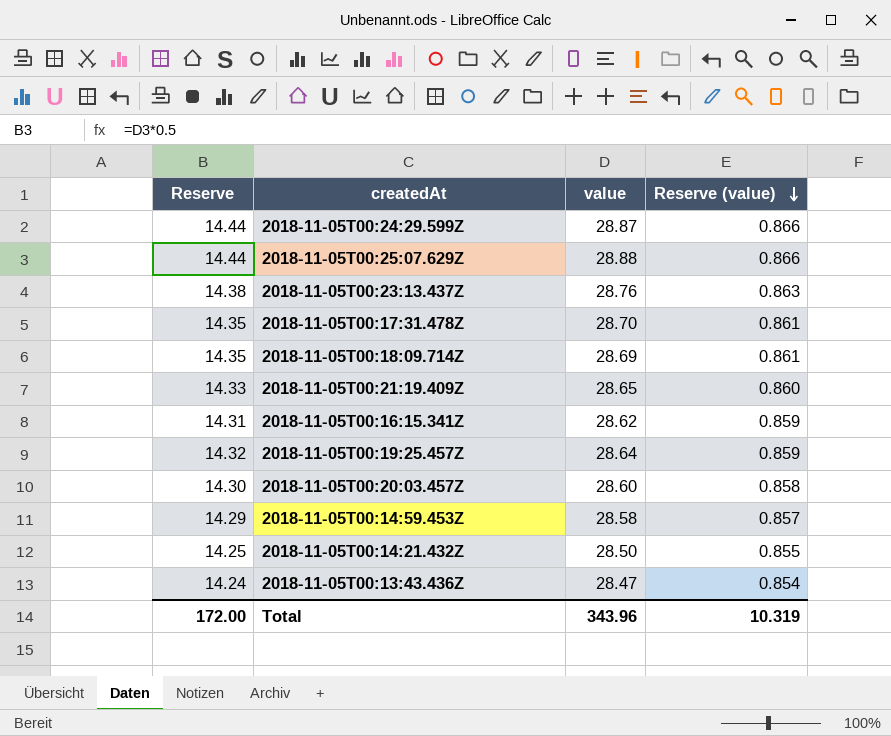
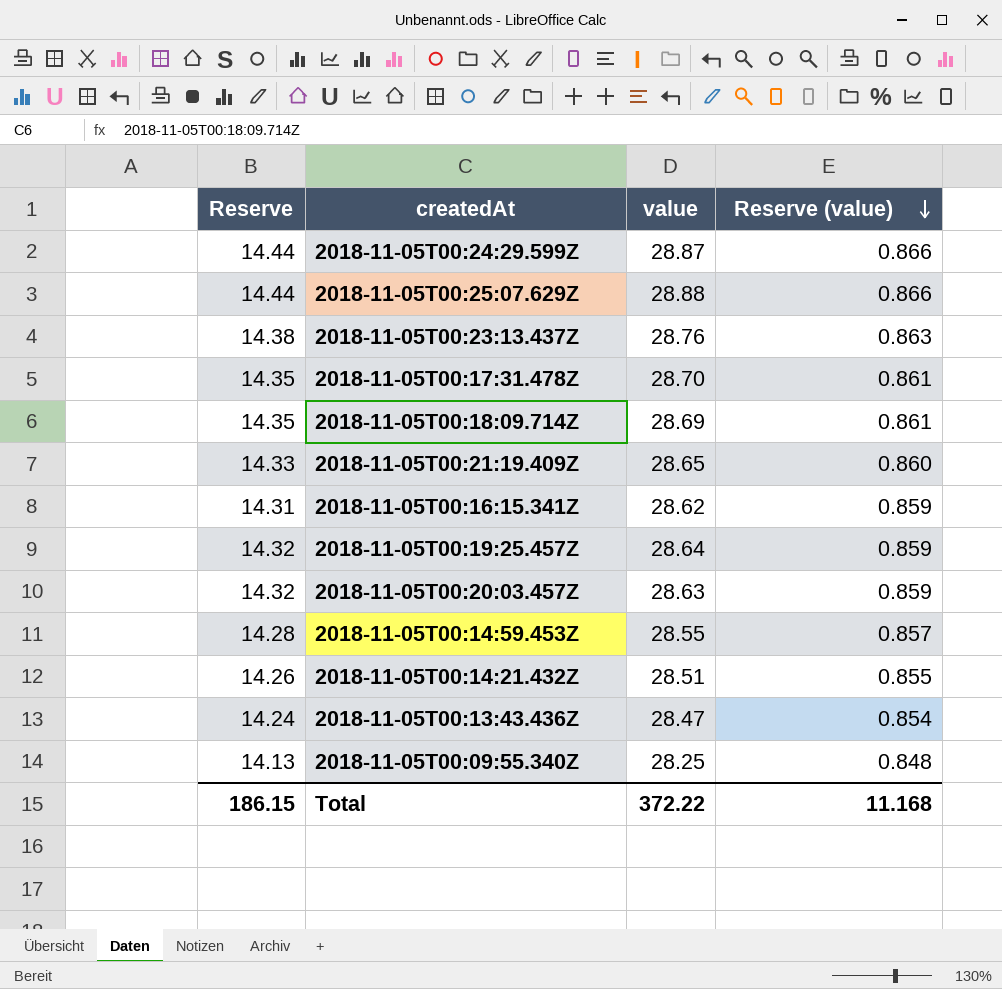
2018-11-05T00:20:03.457Z | Reserve: 14.30 -> 14.32
2018-11-05T00:20:03.457Z | value: 28.60 -> 28.63
2018-11-05T00:20:03.457Z | Reserve (value): 0.858 -> 0.859
2018-11-05T00:14:59.453Z | Reserve: 14.29 -> 14.28
2018-11-05T00:14:59.453Z | value: 28.58 -> 28.55
2018-11-05T00:14:21.432Z | Reserve: 14.25 -> 14.26
2018-11-05T00:14:21.432Z | value: 28.50 -> 28.51
row 2018-11-05T00:09:55.340Z: none -> 14.13 | 28.25 | 0.848
Total | Reserve: 172.00 -> 186.15
Total | value: 343.96 -> 372.22
Total | Reserve (value): 10.319 -> 11.168

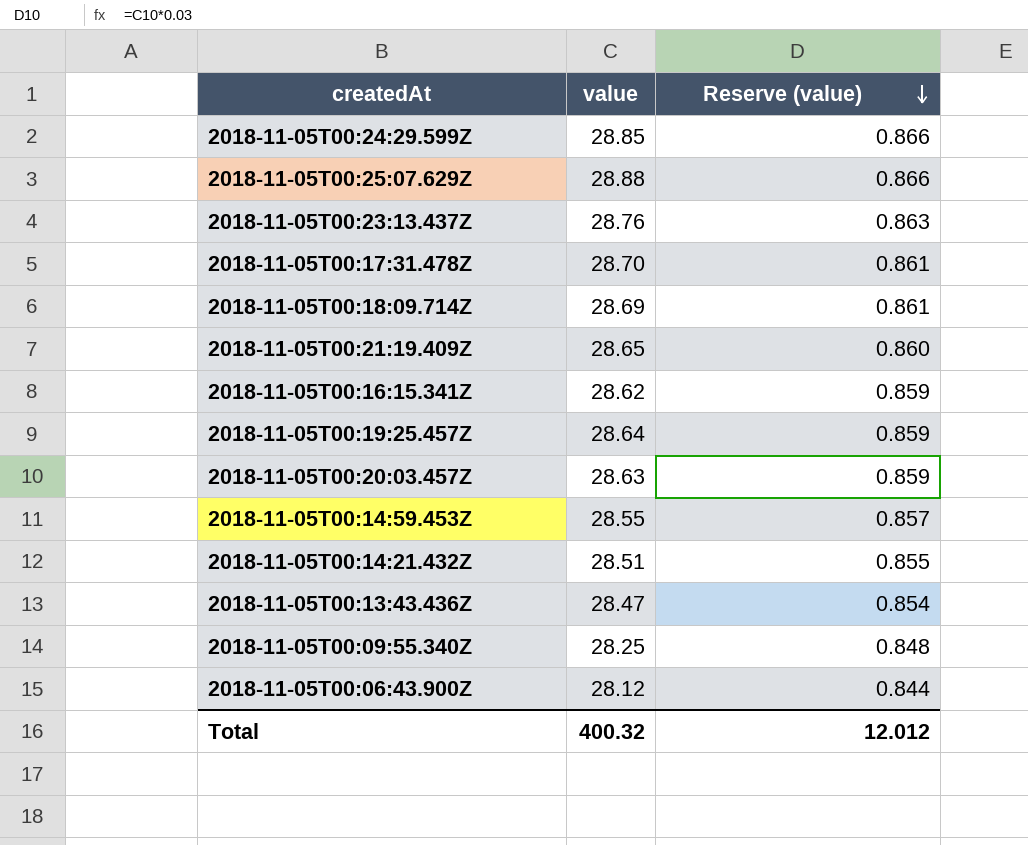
column Reserve | formula: [value] * 0.5 -> none
2018-11-05T00:24:29.599Z | value: 28.87 -> 28.85
row 2018-11-05T00:06:43.900Z: none -> 28.12 | 0.844
Total | value: 372.22 -> 400.32
Total | Reserve (value): 11.168 -> 12.012

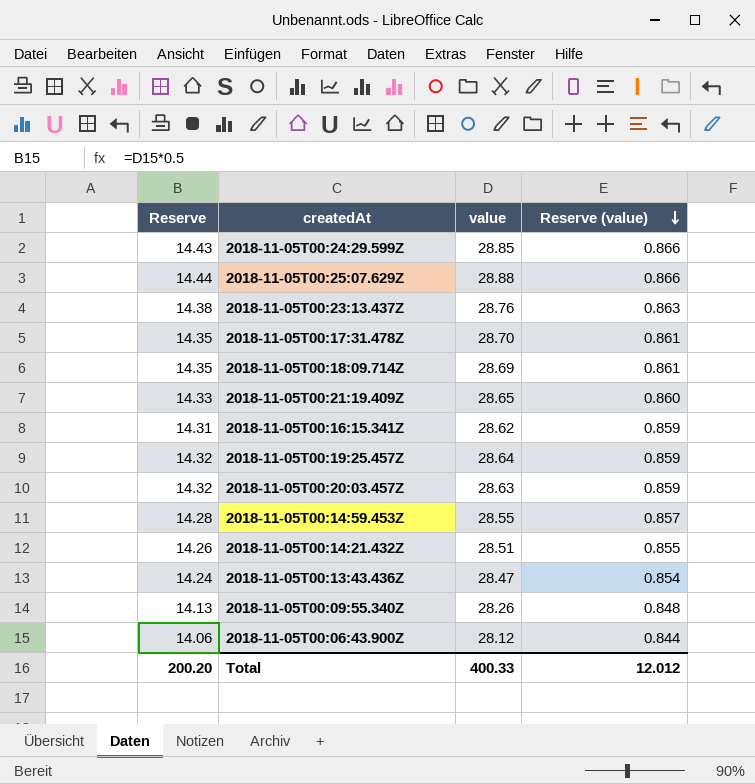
column Reserve | formula: none -> [value] * 0.5
2018-11-05T00:09:55.340Z | value: 28.25 -> 28.26
Total | value: 400.32 -> 400.33

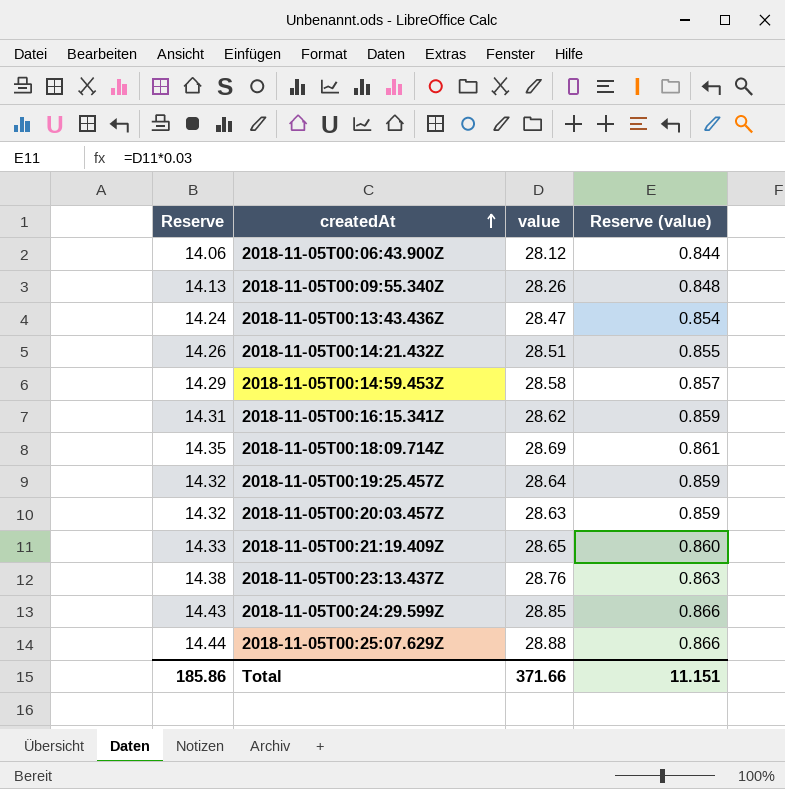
row order: Reserve (value) descending -> createdAt ascending
row 2018-11-05T00:17:31.478Z: 14.35 | 28.70 | 0.861 -> none
2018-11-05T00:14:59.453Z | Reserve: 14.28 -> 14.29
2018-11-05T00:14:59.453Z | value: 28.55 -> 28.58
Total | Reserve: 200.20 -> 185.86
Total | value: 400.33 -> 371.66
Total | Reserve (value): 12.012 -> 11.151

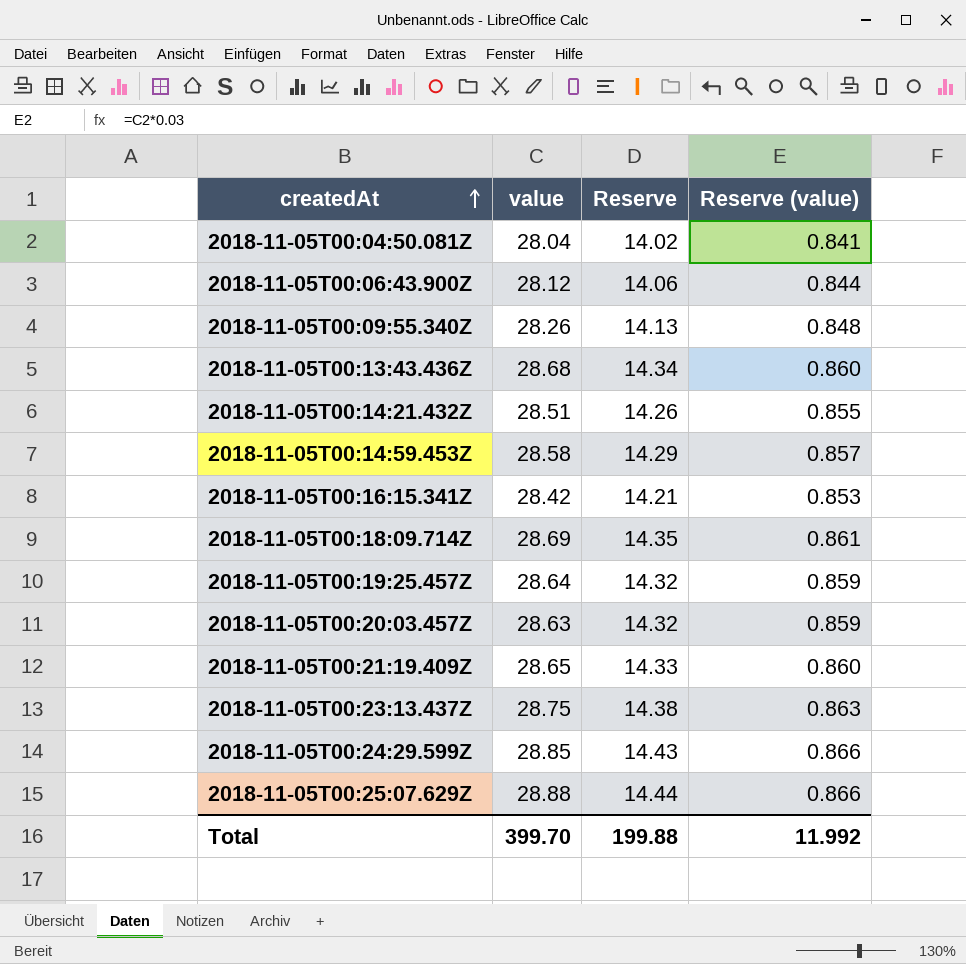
column Reserve | position: 1 -> 3
row 2018-11-05T00:04:50.081Z: none -> 28.04 | 14.02 | 0.841
2018-11-05T00:13:43.436Z | value: 28.47 -> 28.68
2018-11-05T00:13:43.436Z | Reserve: 14.24 -> 14.34
2018-11-05T00:13:43.436Z | Reserve (value): 0.854 -> 0.860
2018-11-05T00:16:15.341Z | value: 28.62 -> 28.42
2018-11-05T00:16:15.341Z | Reserve: 14.31 -> 14.21
2018-11-05T00:16:15.341Z | Reserve (value): 0.859 -> 0.853
2018-11-05T00:23:13.437Z | value: 28.76 -> 28.75
Total | value: 371.66 -> 399.70
Total | Reserve: 185.86 -> 199.88
Total | Reserve (value): 11.151 -> 11.992

